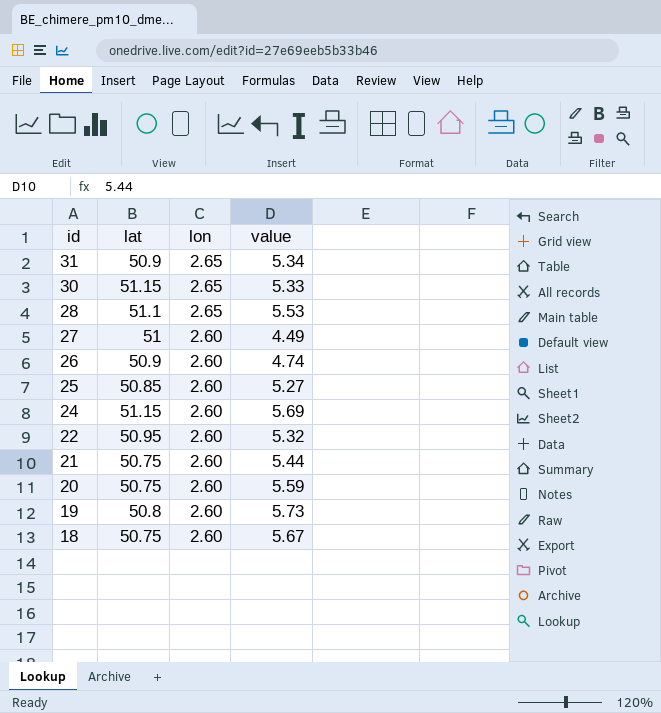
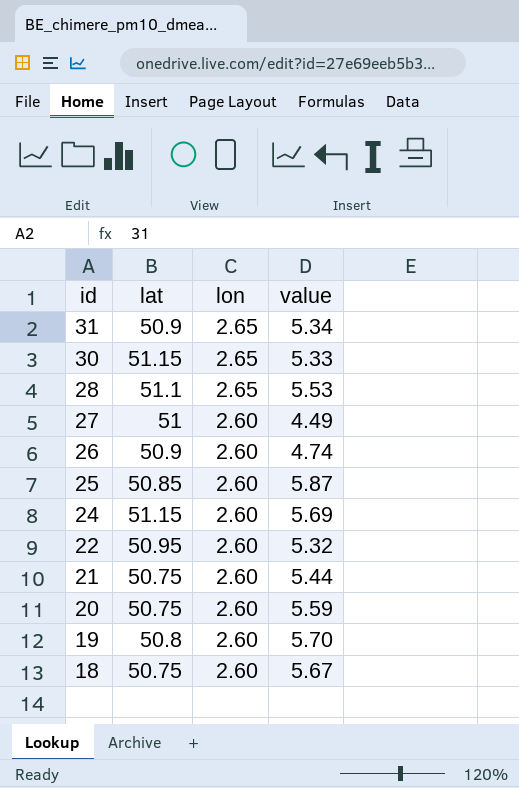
25 | value: 5.27 -> 5.87
19 | value: 5.73 -> 5.70

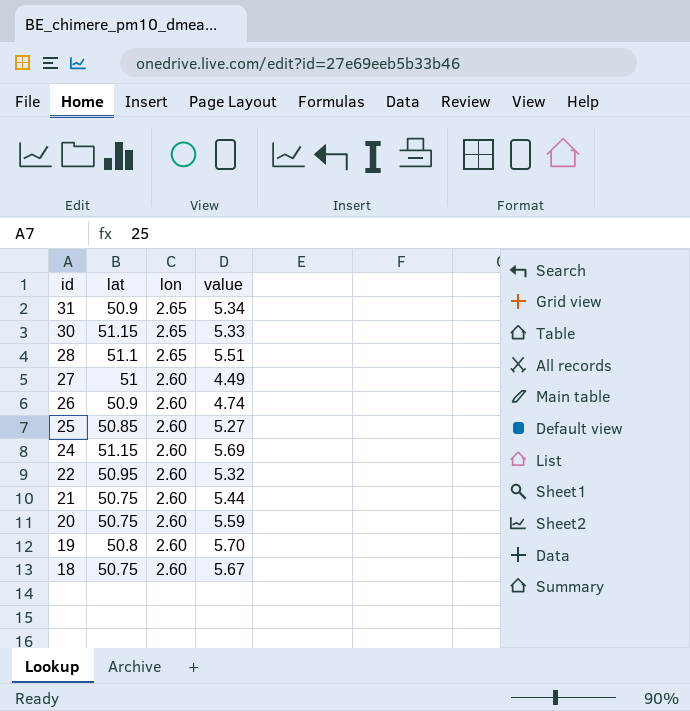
28 | value: 5.53 -> 5.51
25 | value: 5.87 -> 5.27

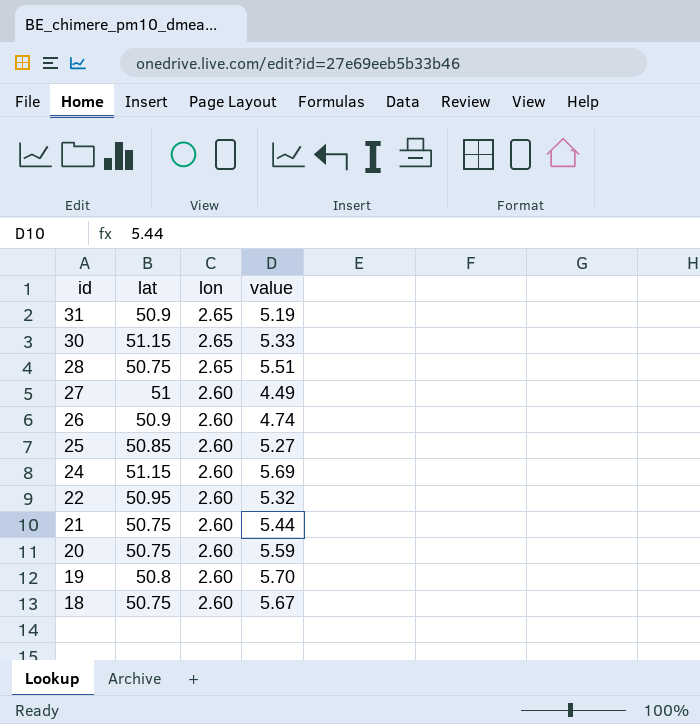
31 | value: 5.34 -> 5.19
28 | lat: 51.1 -> 50.75

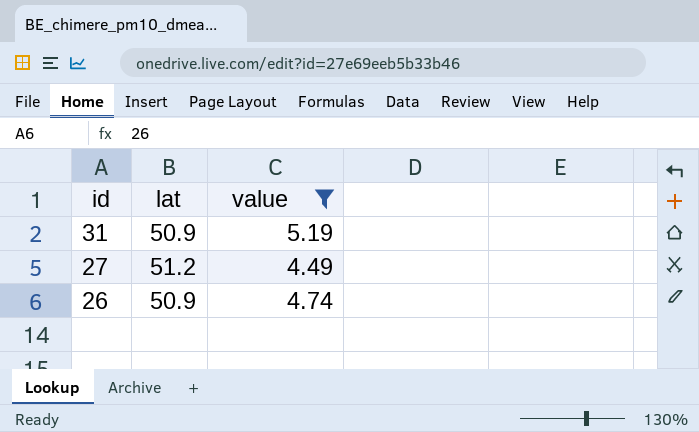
filter: none -> value <= 5.19
column lon | position: 3 -> none
27 | lat: 51 -> 51.2

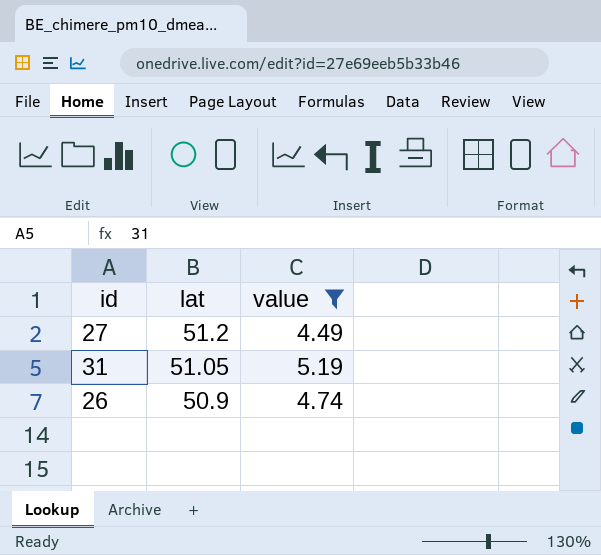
row order: id descending -> lat descending
31 | lat: 50.9 -> 51.05

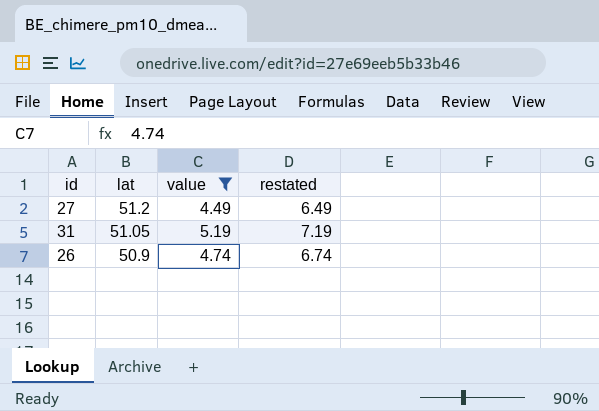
column restated | formula: none -> [value] + 2

